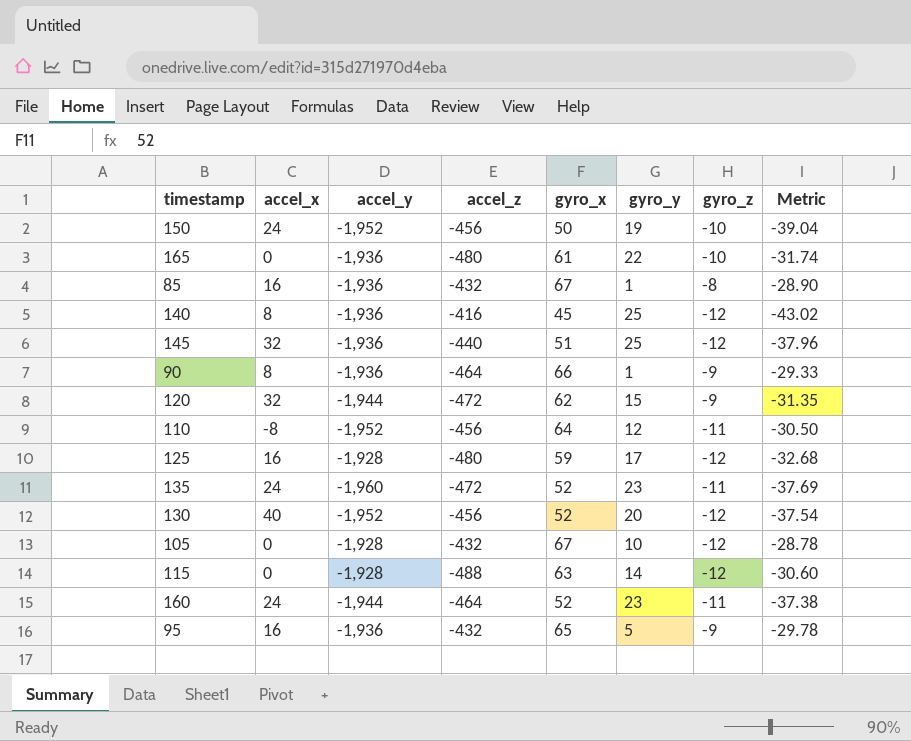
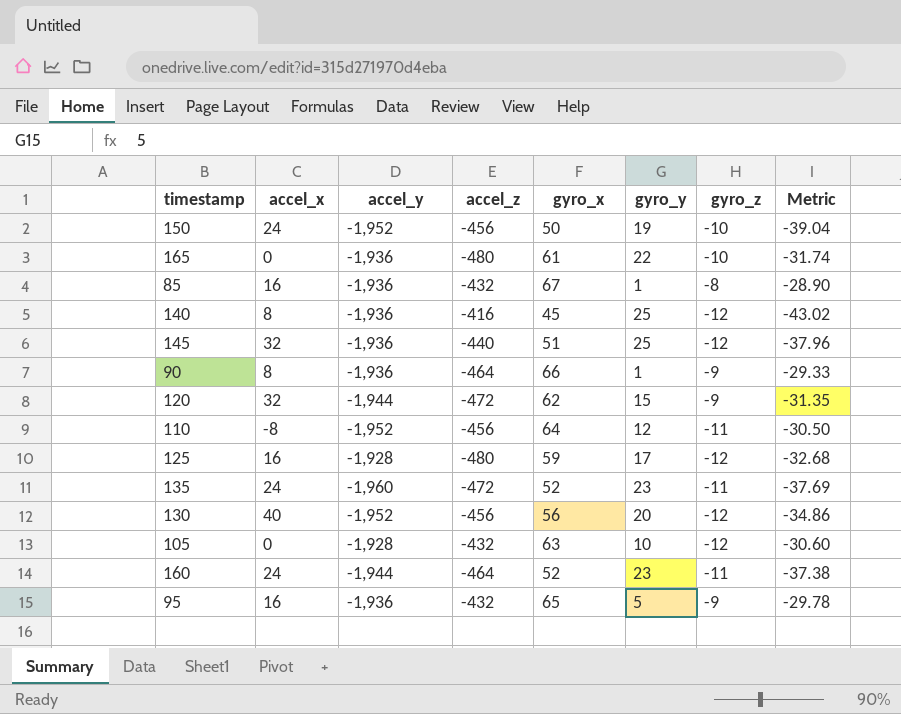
row 115: 0 | -1,928 | -488 | 63 | 14 | -12 | -30.60 -> none
130 | gyro_x: 52 -> 56
130 | Metric: -37.54 -> -34.86
105 | gyro_x: 67 -> 63
105 | Metric: -28.78 -> -30.60

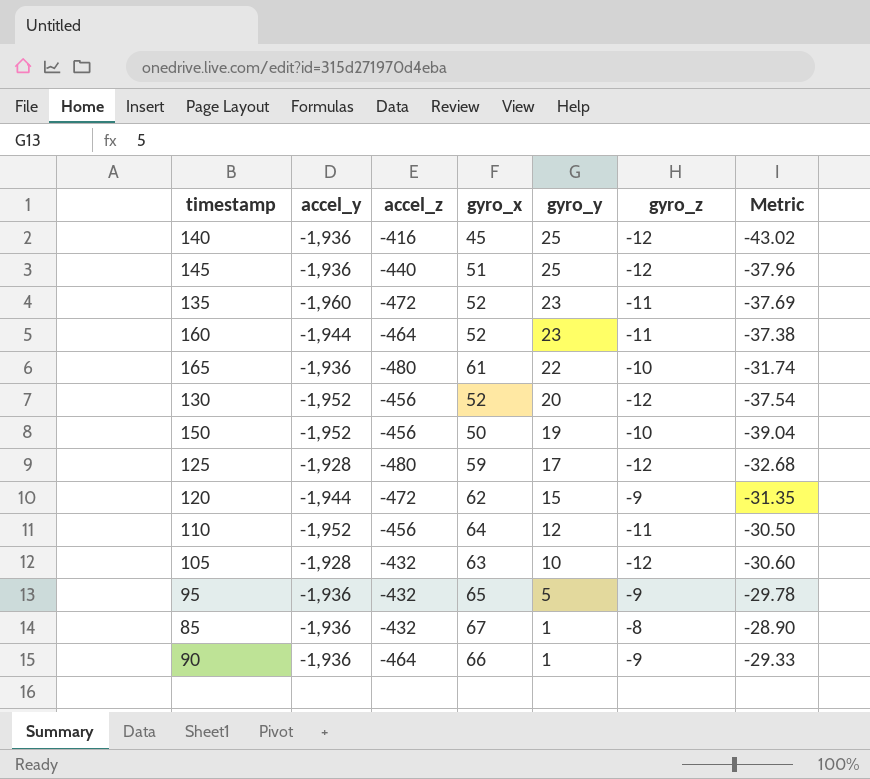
row order: none -> gyro_y descending
column accel_x | position: 2 -> none
130 | gyro_x: 56 -> 52
130 | Metric: -34.86 -> -37.54

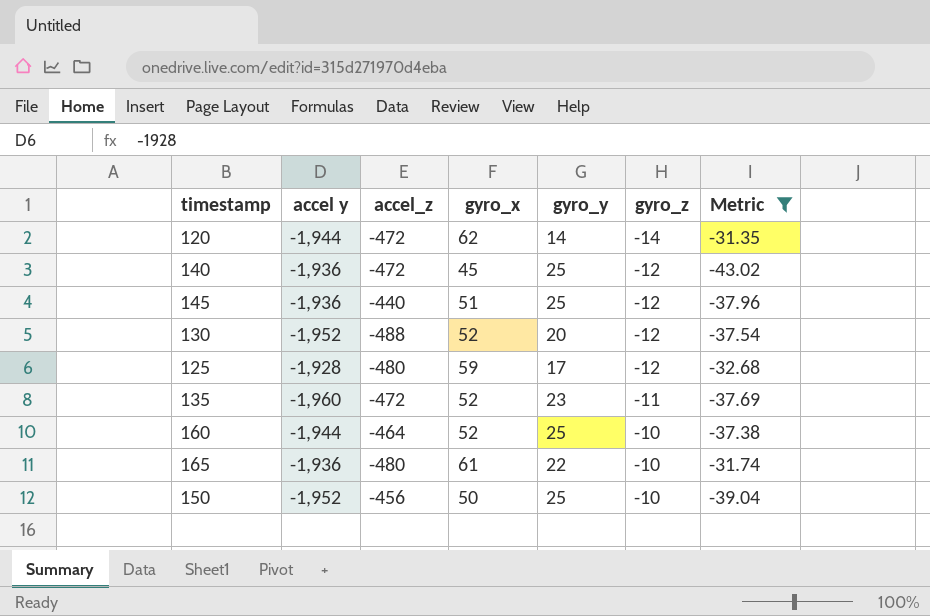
filter: none -> Metric <= -31.35
row order: gyro_y descending -> gyro_z ascending
column name: accel_y -> accel y
120 | gyro_y: 15 -> 14
120 | gyro_z: -9 -> -14
140 | accel_z: -416 -> -472
130 | accel_z: -456 -> -488
160 | gyro_y: 23 -> 25
160 | gyro_z: -11 -> -10
150 | gyro_y: 19 -> 25

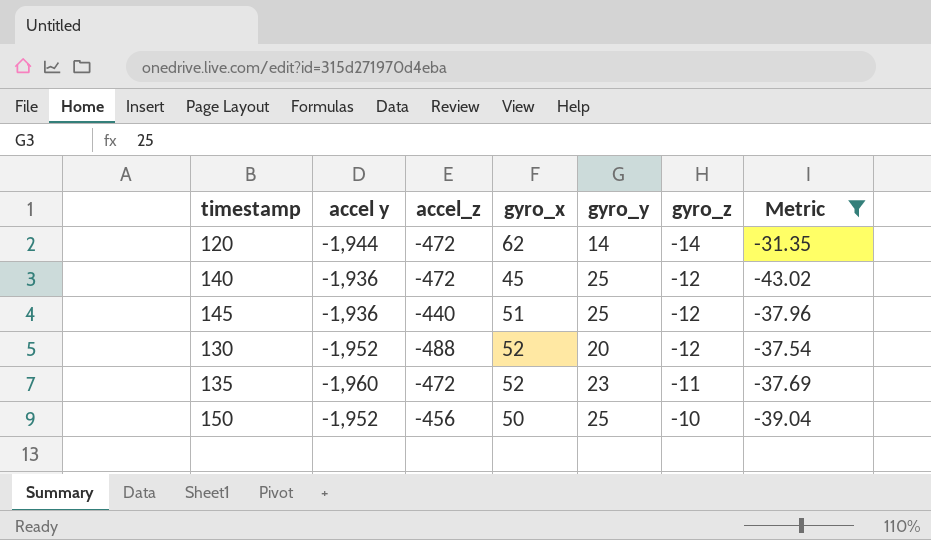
row 125: -1,928 | -480 | 59 | 17 | -12 | -32.68 -> none
row 160: -1,944 | -464 | 52 | 25 | -10 | -37.38 -> none
row 165: -1,936 | -480 | 61 | 22 | -10 | -31.74 -> none

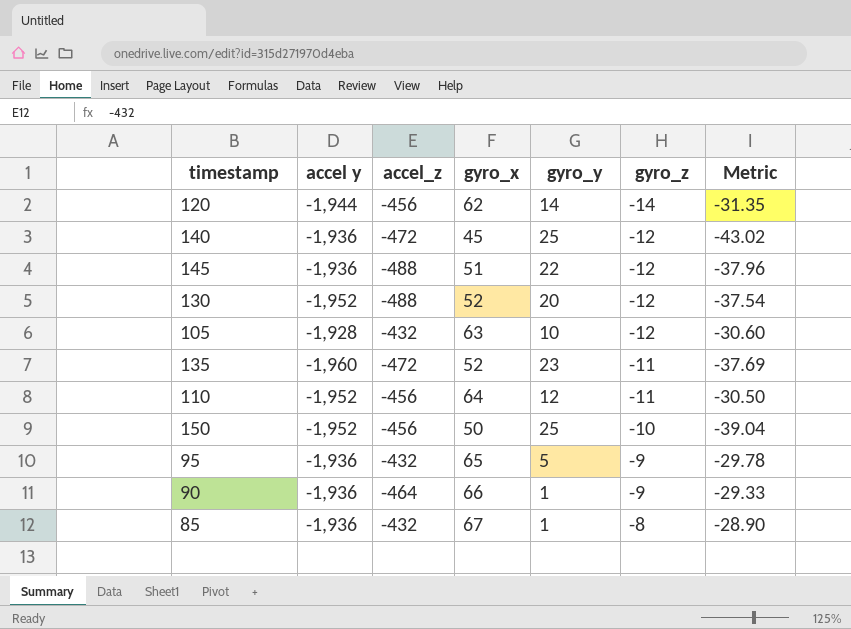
filter: Metric <= -31.35 -> none
120 | accel_z: -472 -> -456
145 | accel_z: -440 -> -488
145 | gyro_y: 25 -> 22

